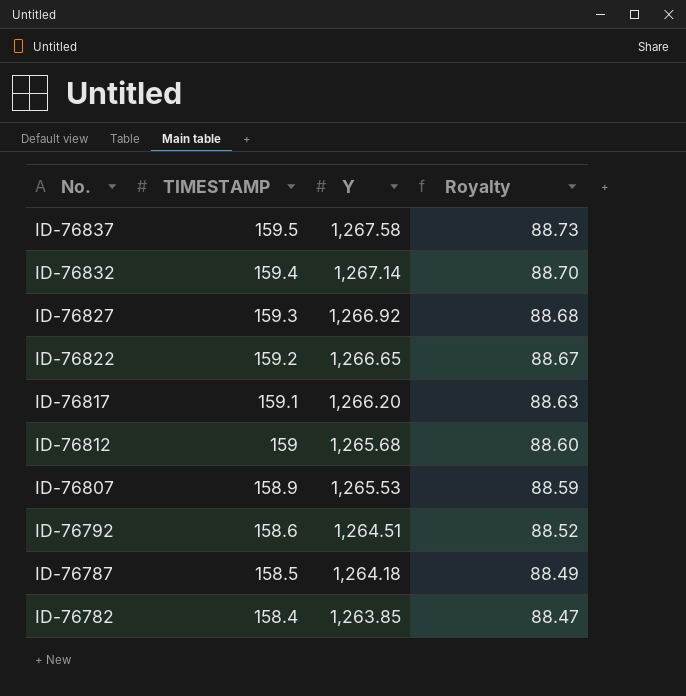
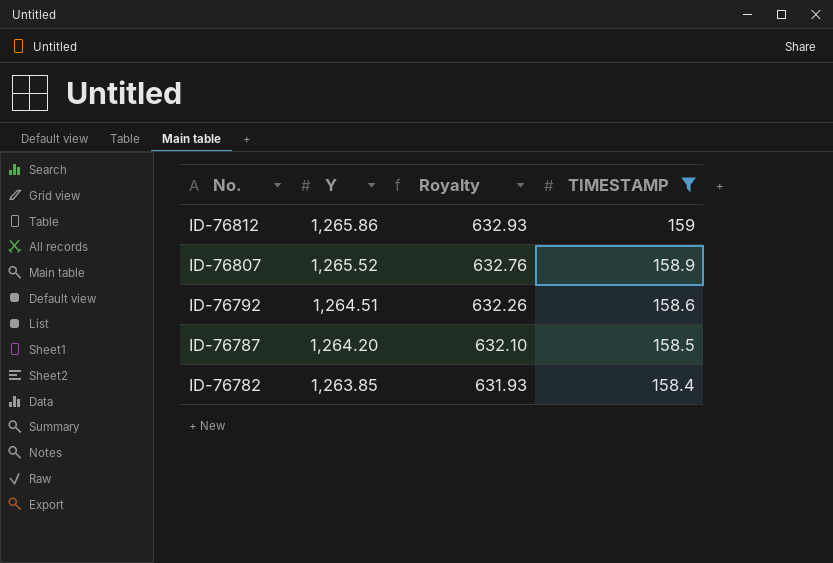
filter: none -> TIMESTAMP <= 159
column Royalty | formula: [Y] * 0.07 -> [Y] * 0.5
column TIMESTAMP | position: 2 -> 4
ID-76812 | Y: 1,265.68 -> 1,265.86
ID-76807 | Y: 1,265.53 -> 1,265.52
ID-76787 | Y: 1,264.18 -> 1,264.20

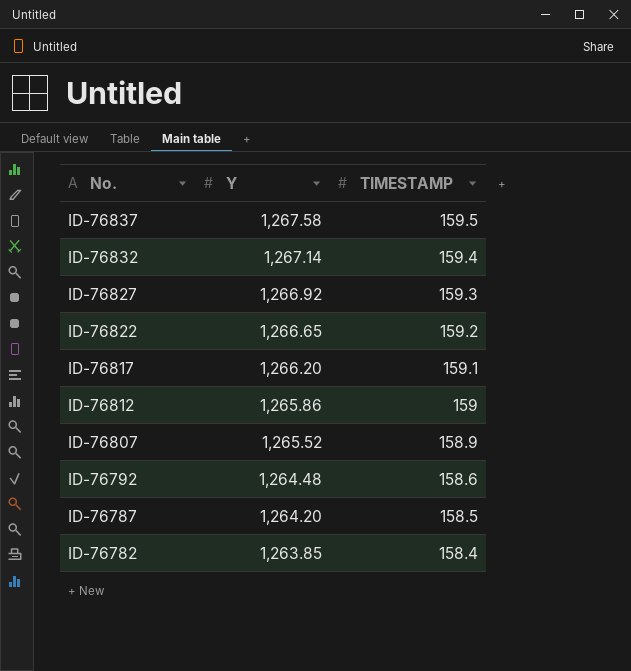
filter: TIMESTAMP <= 159 -> none
column Royalty | formula: [Y] * 0.5 -> none
ID-76792 | Y: 1,264.51 -> 1,264.48

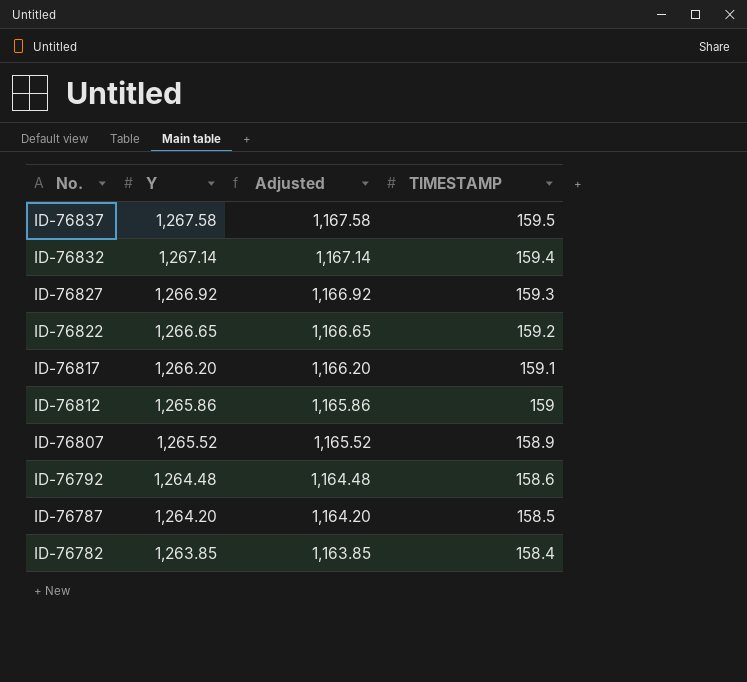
column Adjusted | formula: none -> [Y] - 100

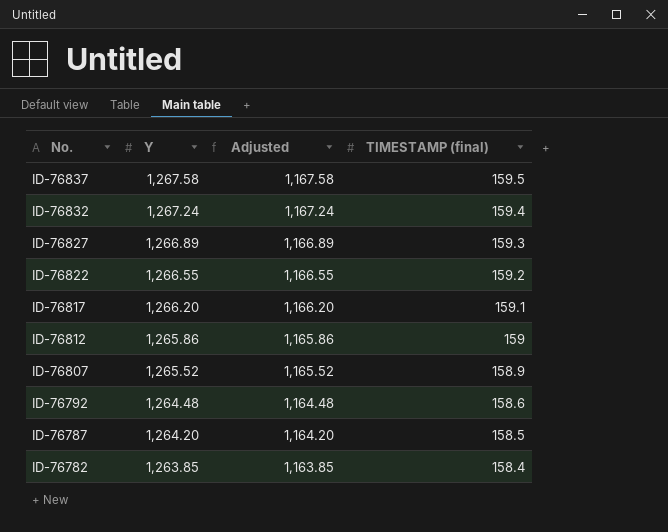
column name: TIMESTAMP -> TIMESTAMP (final)
ID-76832 | Y: 1,267.14 -> 1,267.24
ID-76832 | Adjusted: 1,167.14 -> 1,167.24
ID-76827 | Y: 1,266.92 -> 1,266.89
ID-76827 | Adjusted: 1,166.92 -> 1,166.89
ID-76822 | Y: 1,266.65 -> 1,266.55
ID-76822 | Adjusted: 1,166.65 -> 1,166.55

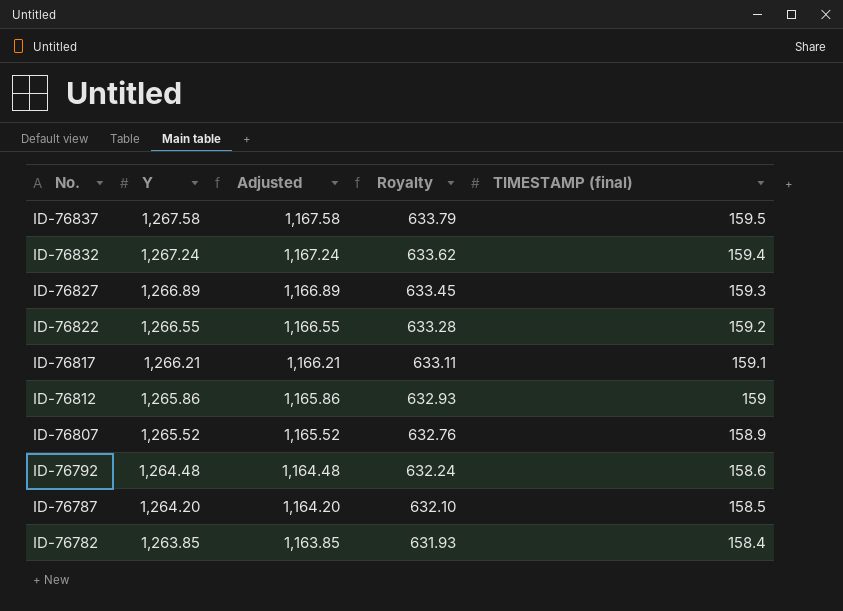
column Royalty | formula: none -> [Y] * 0.5
ID-76817 | Y: 1,266.20 -> 1,266.21
ID-76817 | Adjusted: 1,166.20 -> 1,166.21

